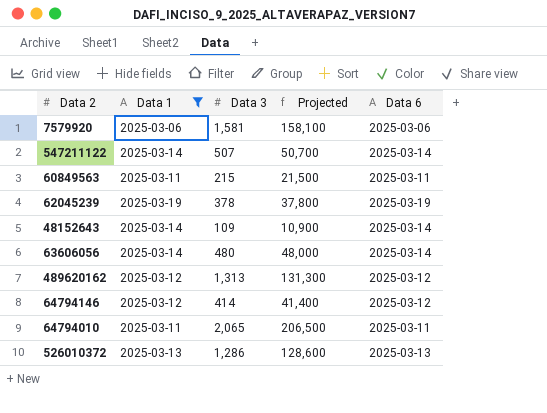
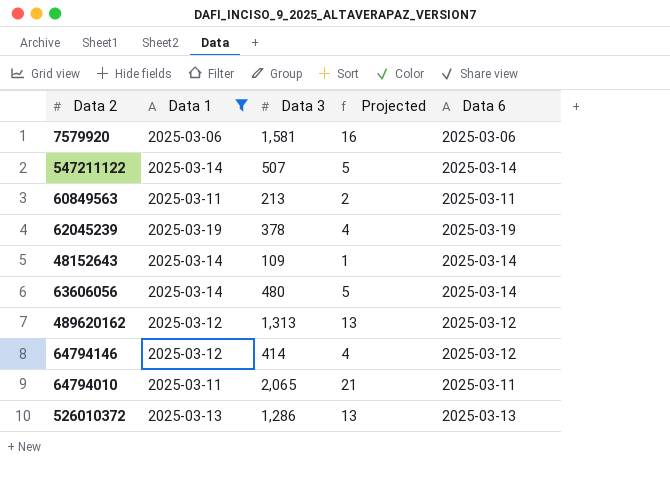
column Projected | formula: [Data 3] * 100 -> [Data 3] * 0.01
60849563 | Data 3: 215 -> 213

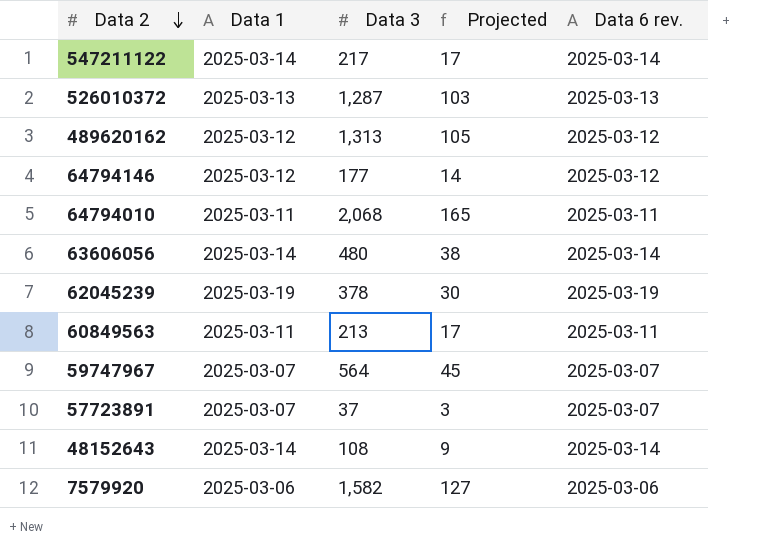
filter: Data 1 != 2025-03-07 -> none
row order: none -> Data 2 descending
column Projected | formula: [Data 3] * 0.01 -> [Data 3] * 0.08
column name: Data 6 -> Data 6 rev.
547211122 | Data 3: 507 -> 217
526010372 | Data 3: 1,286 -> 1,287
64794146 | Data 3: 414 -> 177
64794010 | Data 3: 2,065 -> 2,068
48152643 | Data 3: 109 -> 108
7579920 | Data 3: 1,581 -> 1,582

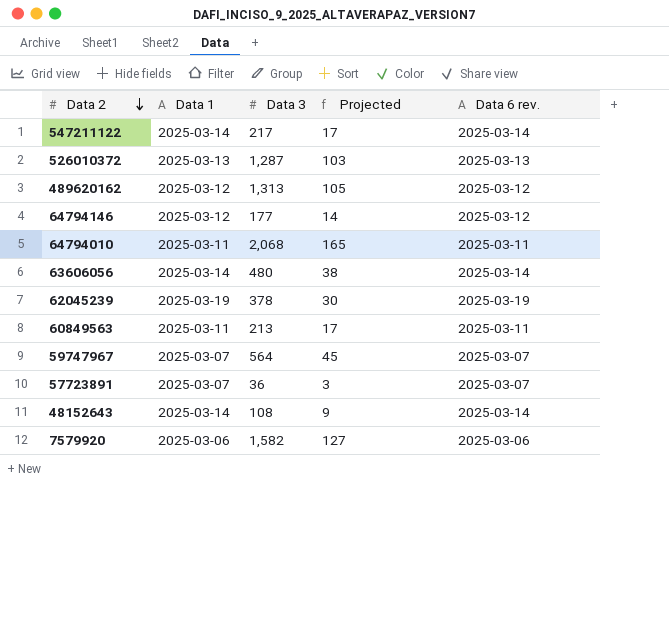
57723891 | Data 3: 37 -> 36

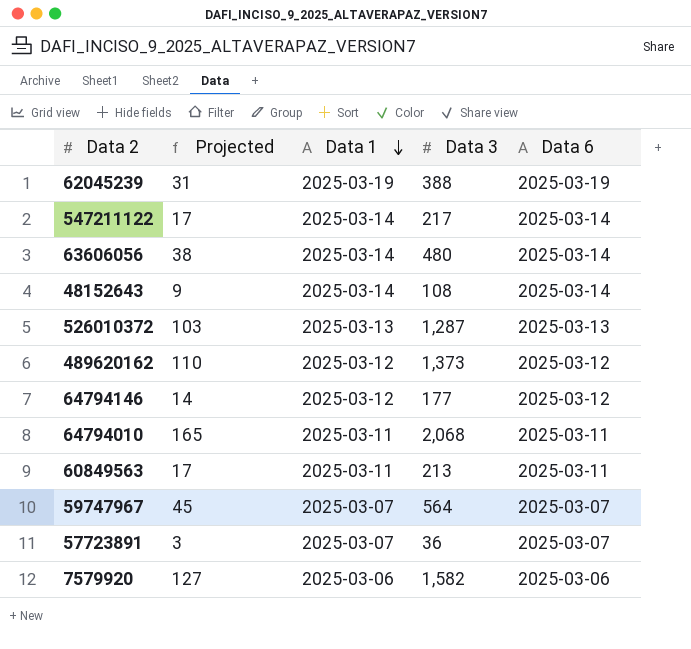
row order: Data 2 descending -> Data 1 descending
column Projected | position: 4 -> 2
column name: Data 6 rev. -> Data 6
62045239 | Projected: 30 -> 31
62045239 | Data 3: 378 -> 388
489620162 | Projected: 105 -> 110
489620162 | Data 3: 1,313 -> 1,373

